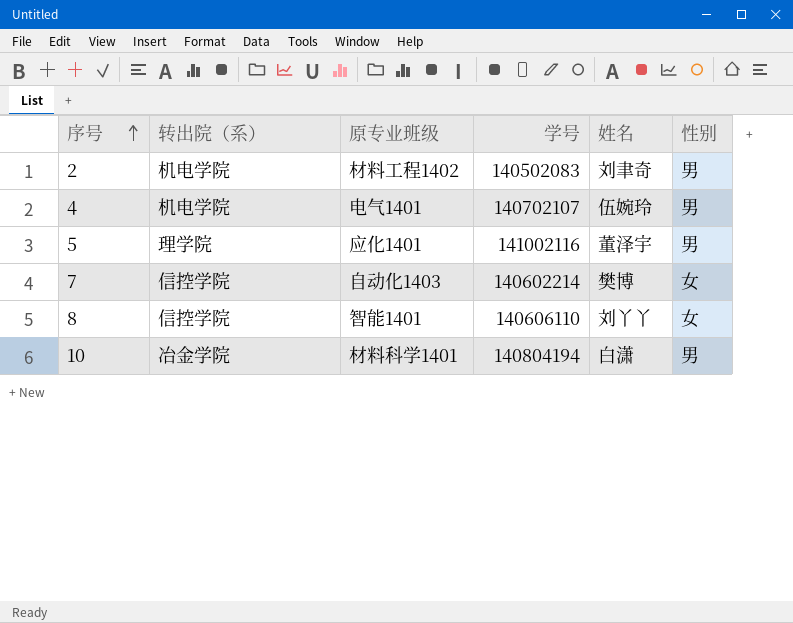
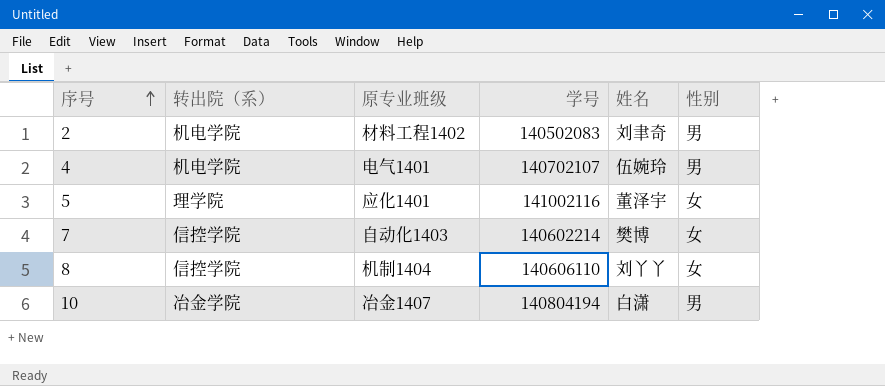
5 | 性别: 男 -> 女
8 | 原专业班级: 智能1401 -> 机制1404
10 | 原专业班级: 材料科学1401 -> 冶金1407

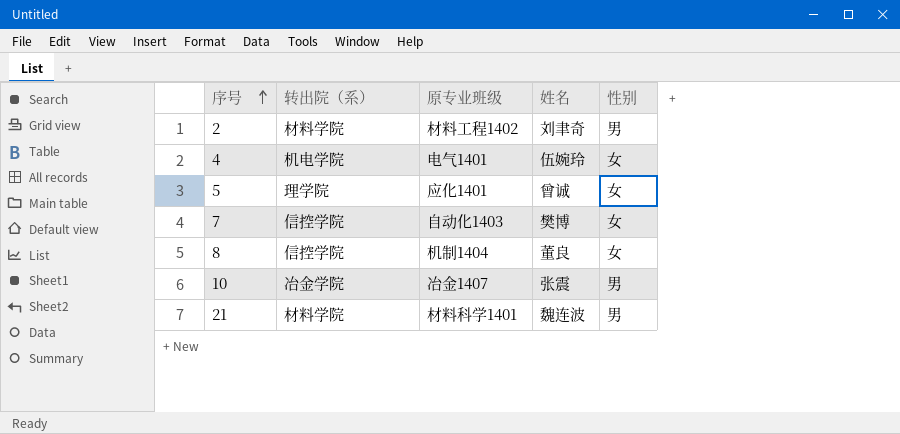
column 学号 | position: 4 -> none
2 | 转出院（系）: 机电学院 -> 材料学院
4 | 性别: 男 -> 女
5 | 姓名: 董泽宇 -> 曾诚
8 | 姓名: 刘丫丫 -> 董良
10 | 姓名: 白潇 -> 张震
row 21: none -> 材料学院 | 材料科学1401 | 魏连波 | 男

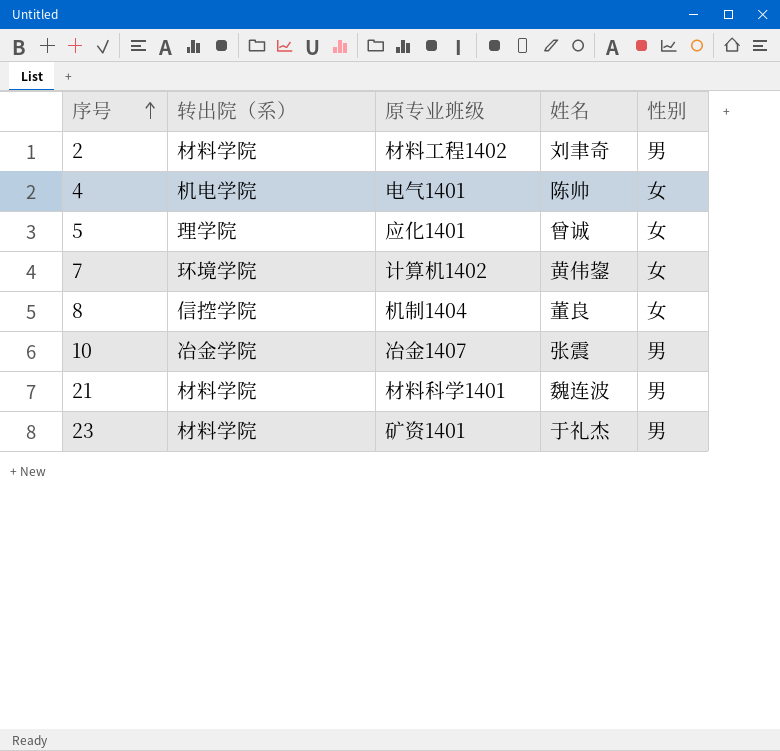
4 | 姓名: 伍婉玲 -> 陈帅
7 | 转出院（系）: 信控学院 -> 环境学院
7 | 原专业班级: 自动化1403 -> 计算机1402
7 | 姓名: 樊博 -> 黄伟鋆
row 23: none -> 材料学院 | 矿资1401 | 于礼杰 | 男

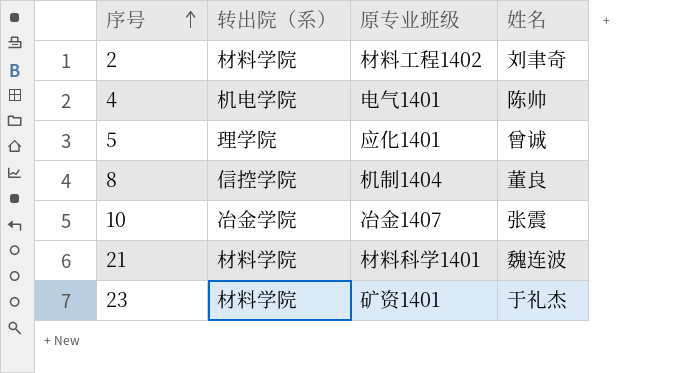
column 性别 | position: 5 -> none
row 7: 环境学院 | 计算机1402 | 黄伟鋆 | 女 -> none

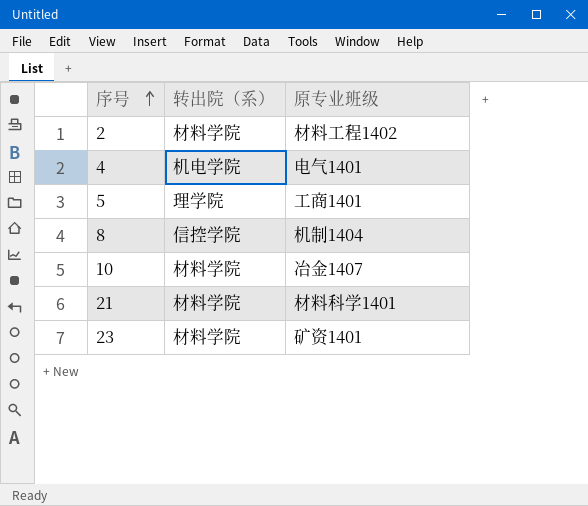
column 姓名 | position: 4 -> none
5 | 原专业班级: 应化1401 -> 工商1401
10 | 转出院（系）: 冶金学院 -> 材料学院

